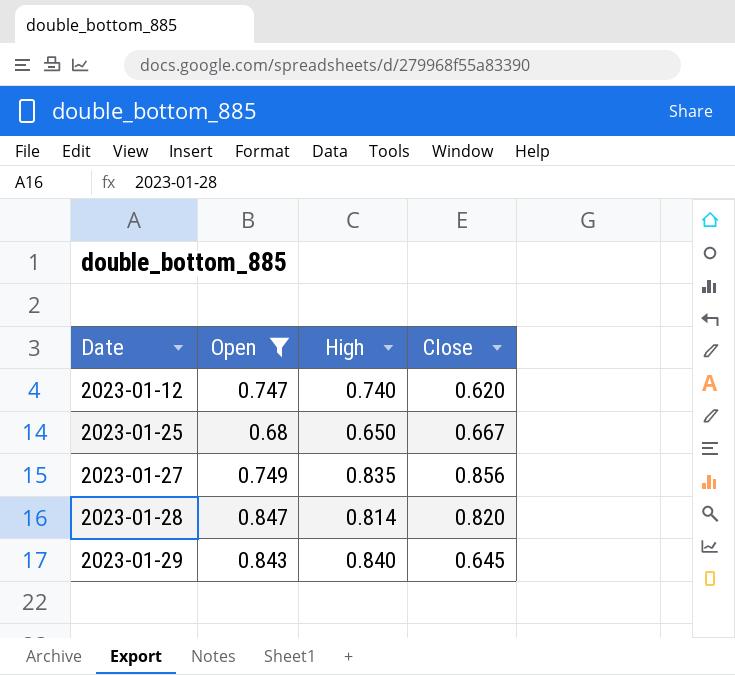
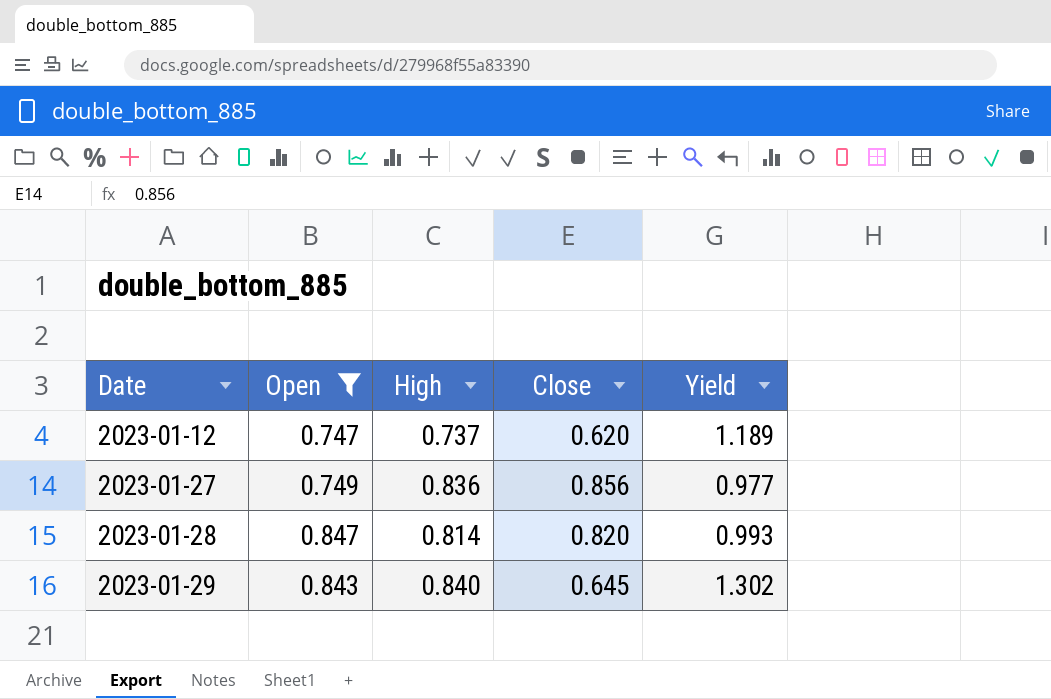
column Yield | formula: none -> [High] / [Close]
row 2023-01-25: 0.68 | 0.650 | 0.667 -> none
2023-01-12 | High: 0.740 -> 0.737
2023-01-27 | High: 0.835 -> 0.836

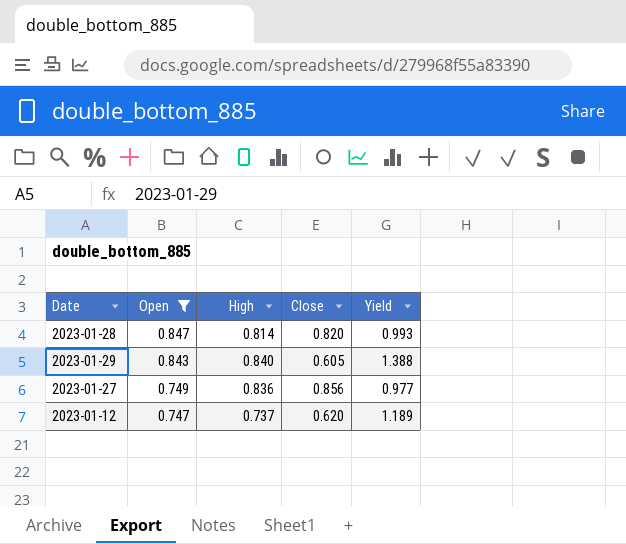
row order: Date ascending -> Open descending
2023-01-29 | Close: 0.645 -> 0.605
2023-01-29 | Yield: 1.302 -> 1.388

